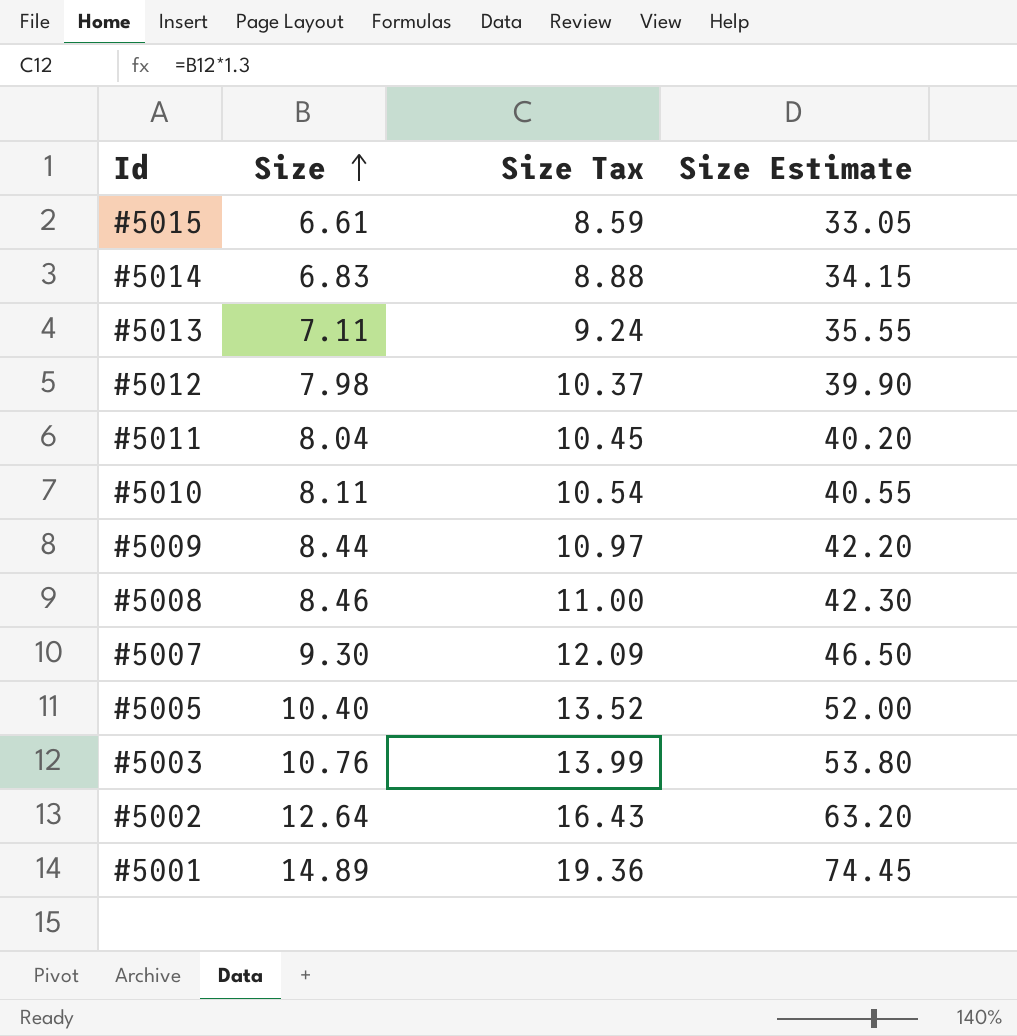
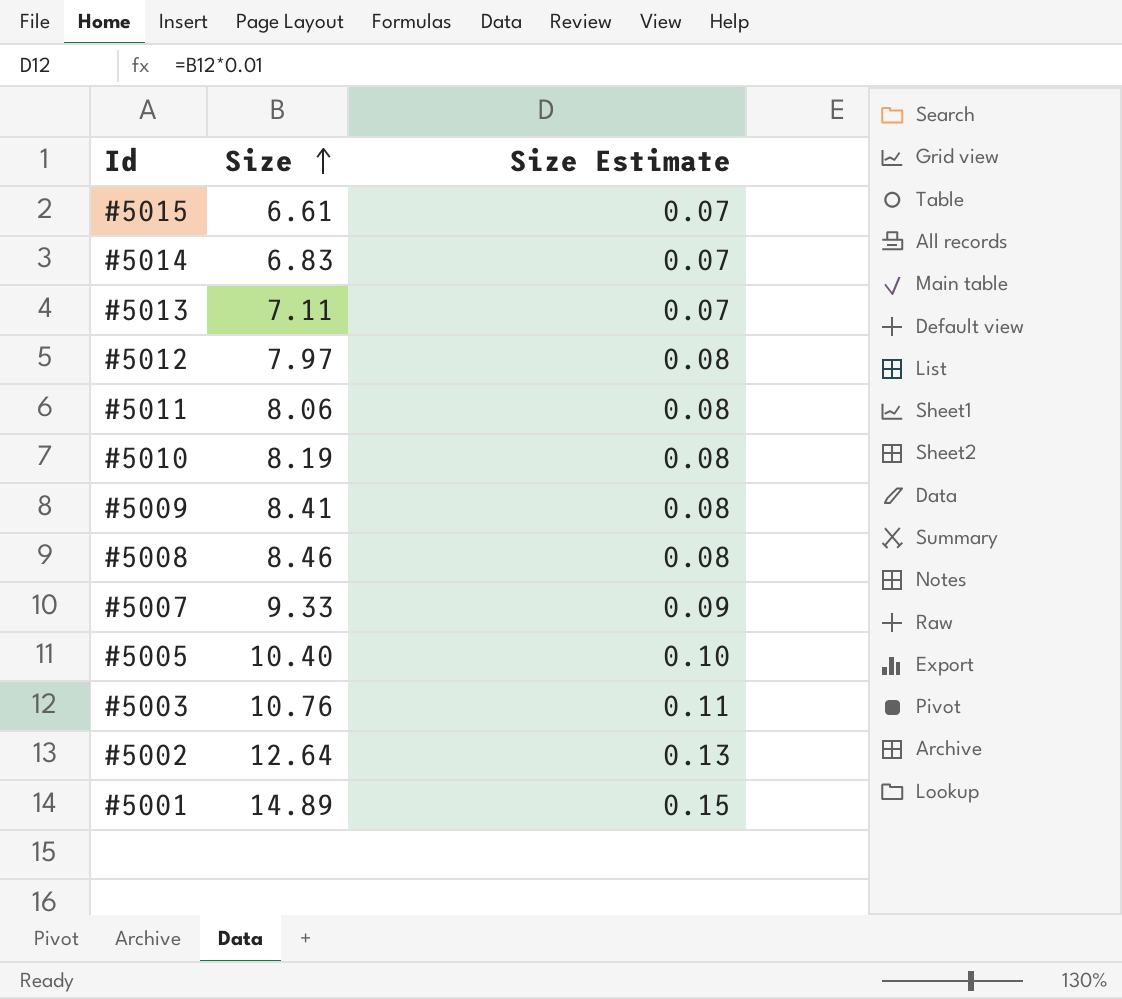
column Size Tax | formula: [Size] * 1.3 -> none
column Size Estimate | formula: [Size] * 5 -> [Size] * 0.01
#5012 | Size: 7.98 -> 7.97
#5011 | Size: 8.04 -> 8.06
#5010 | Size: 8.11 -> 8.19
#5009 | Size: 8.44 -> 8.41
#5007 | Size: 9.30 -> 9.33

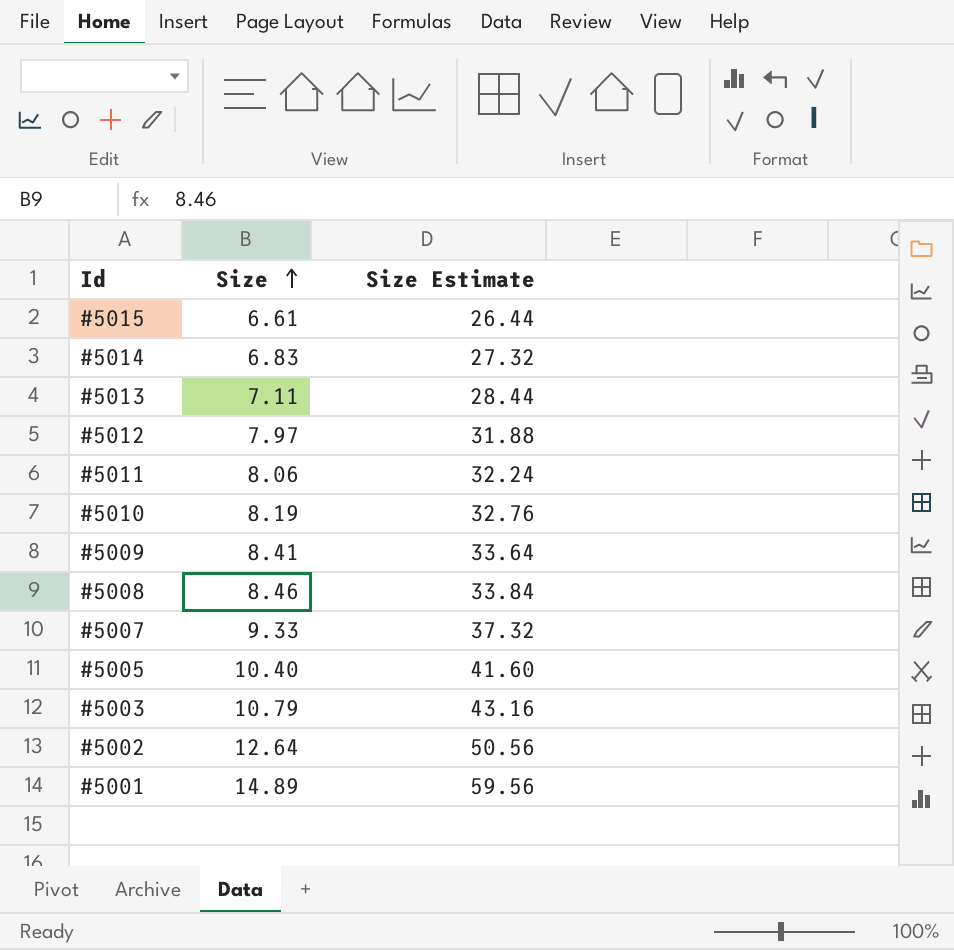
column Size Estimate | formula: [Size] * 0.01 -> [Size] * 4
#5003 | Size: 10.76 -> 10.79

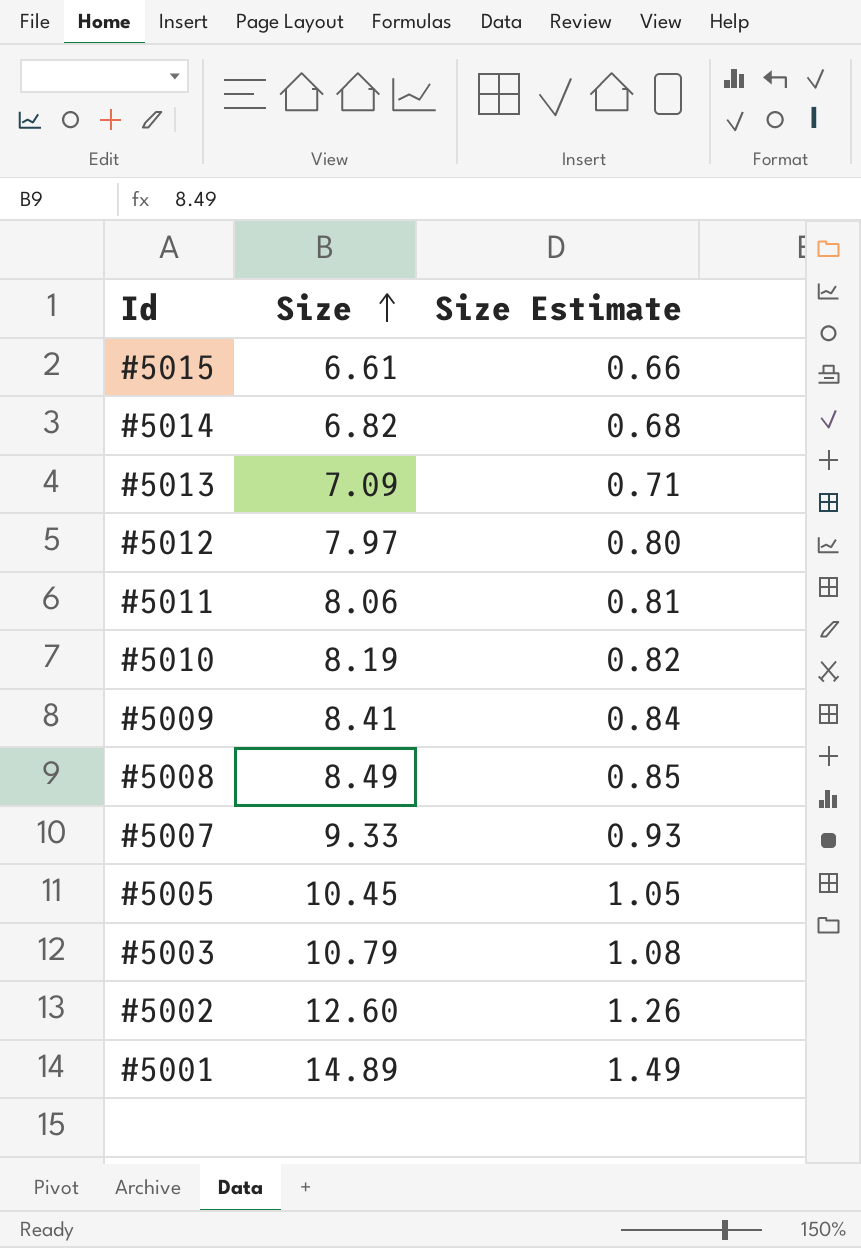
column Size Estimate | formula: [Size] * 4 -> [Size] * 0.1
#5014 | Size: 6.83 -> 6.82
#5013 | Size: 7.11 -> 7.09
#5008 | Size: 8.46 -> 8.49
#5005 | Size: 10.40 -> 10.45
#5002 | Size: 12.64 -> 12.60

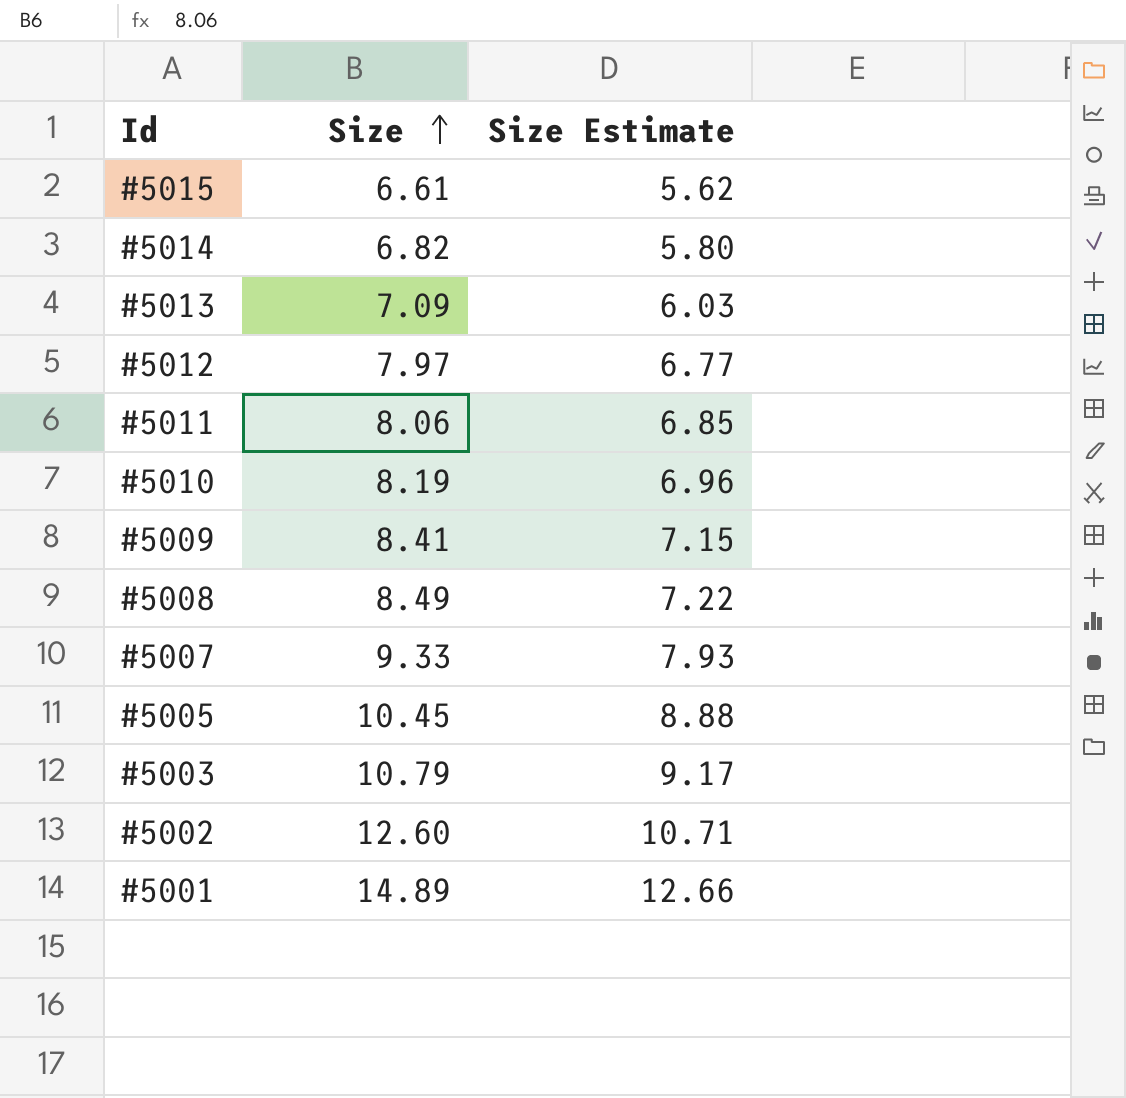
column Size Estimate | formula: [Size] * 0.1 -> [Size] * 0.85

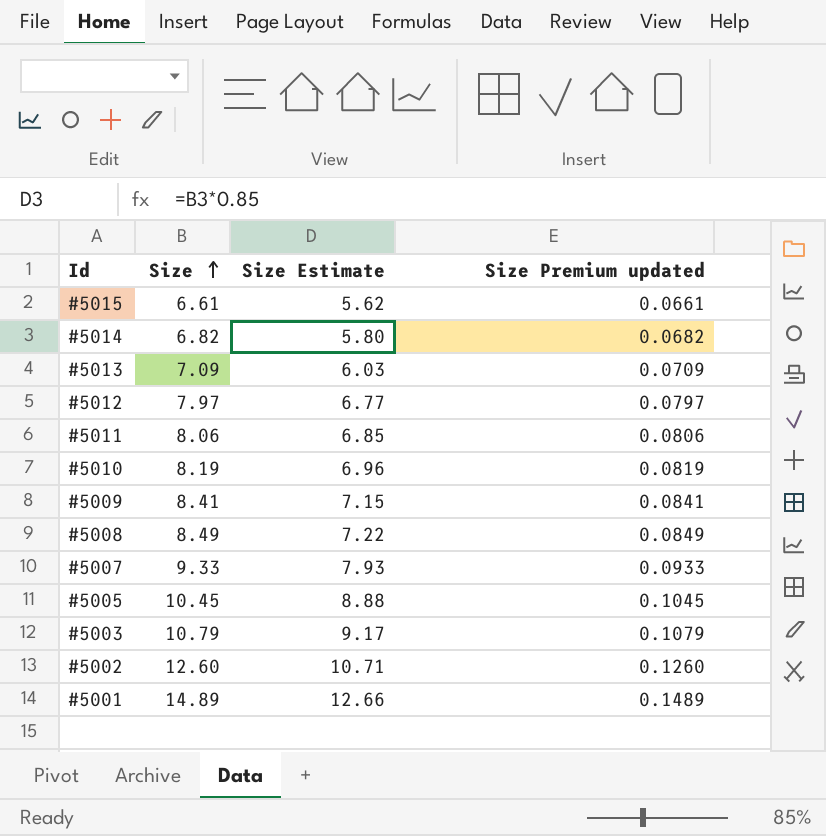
column Size Premium updated | formula: none -> [Size] * 0.01

